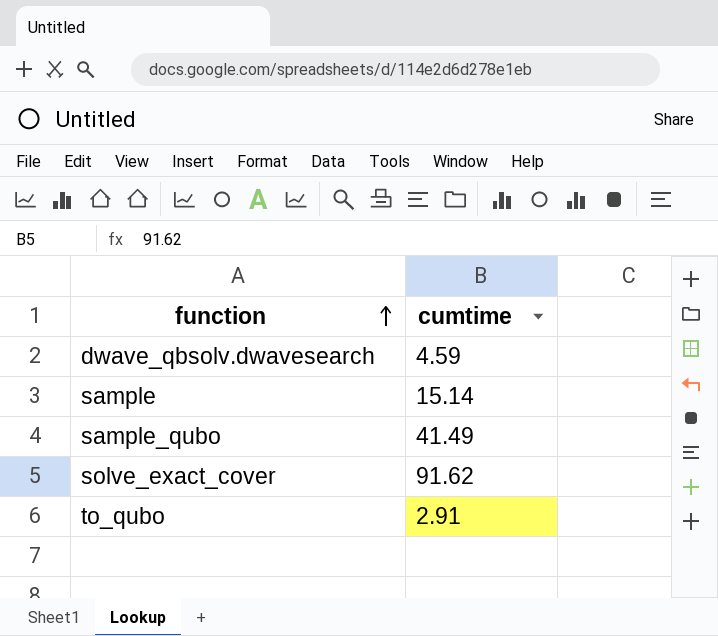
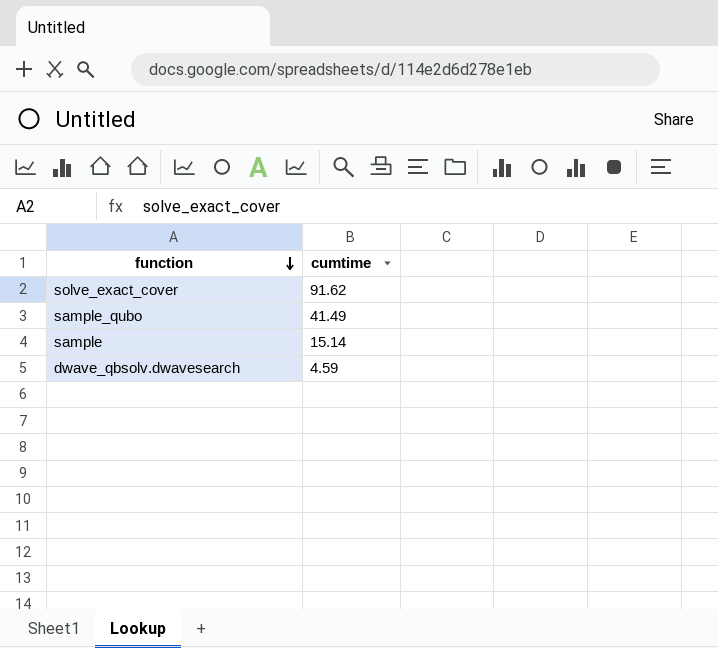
row order: function ascending -> function descending
row to_qubo: 2.91 -> none

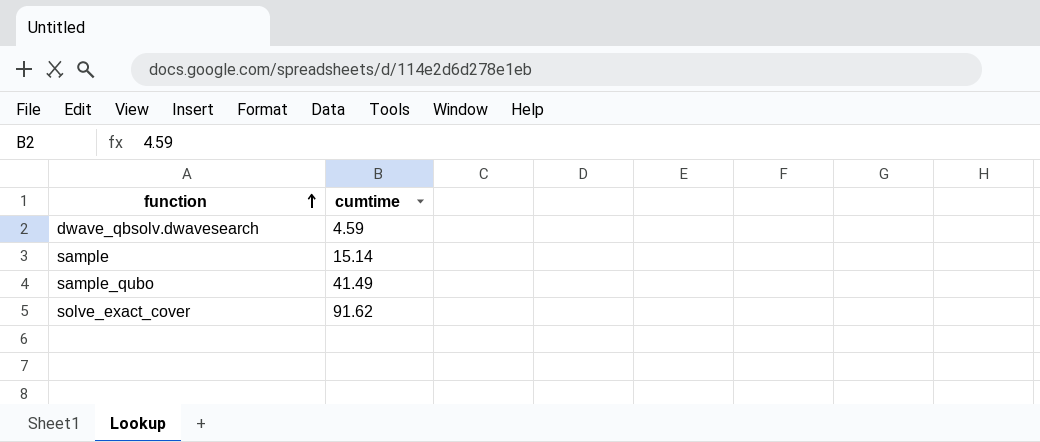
row order: function descending -> function ascending

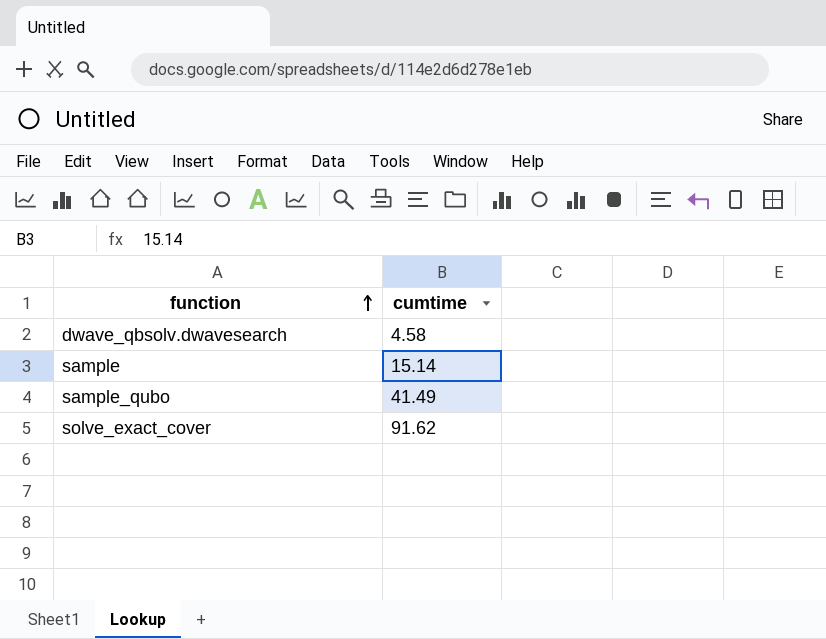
dwave_qbsolv.dwavesearch | cumtime: 4.59 -> 4.58

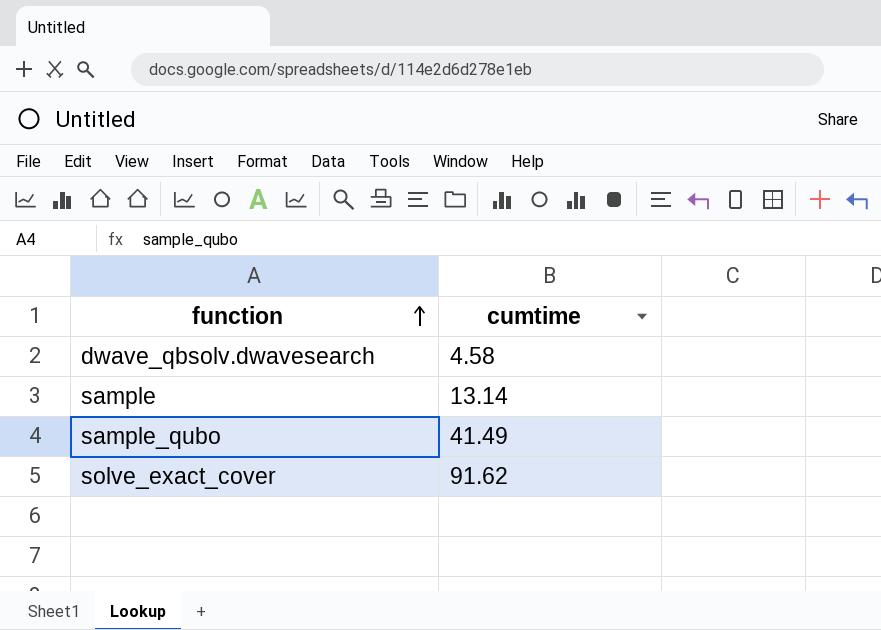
sample | cumtime: 15.14 -> 13.14

